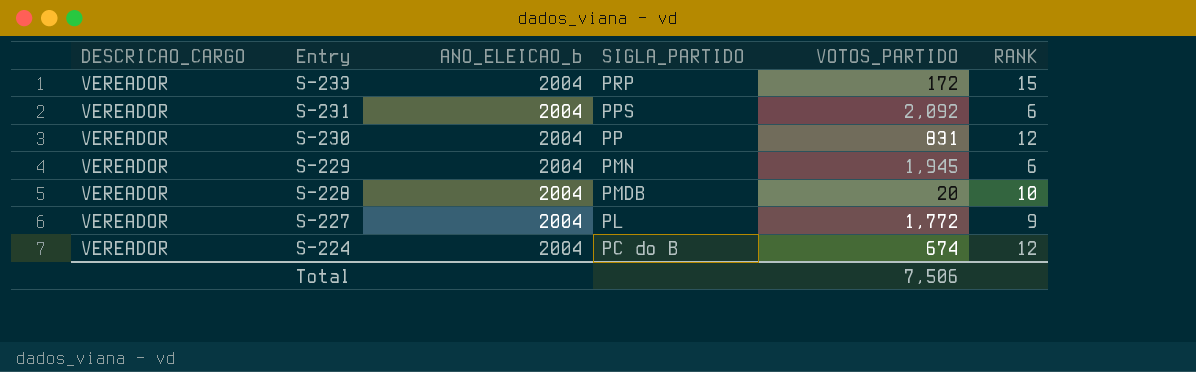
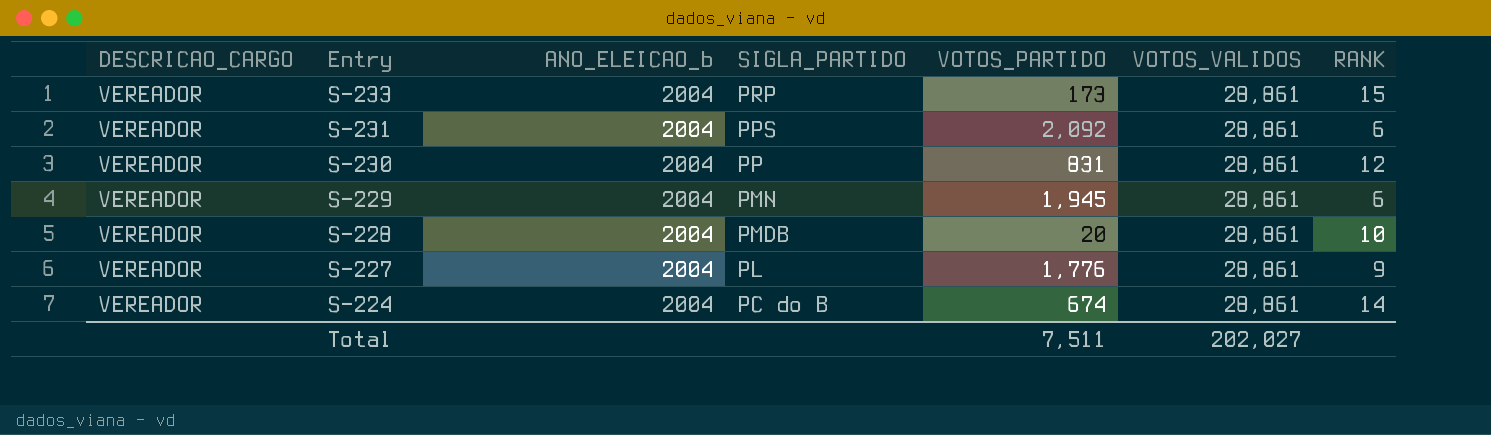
column VOTOS_VALIDOS | position: none -> 6
S-233 | VOTOS_PARTIDO: 172 -> 173
S-227 | VOTOS_PARTIDO: 1,772 -> 1,776
S-224 | RANK: 12 -> 14
Total | VOTOS_PARTIDO: 7,506 -> 7,511

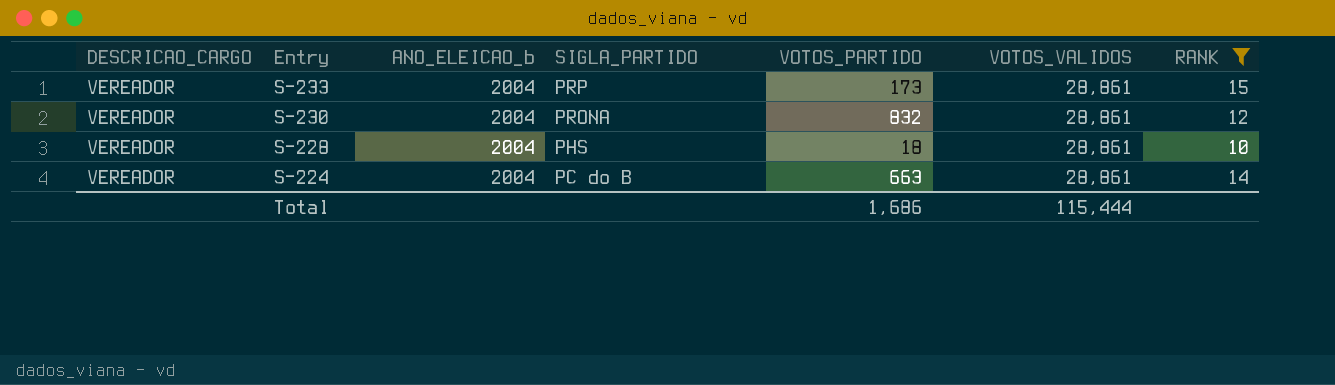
filter: none -> RANK >= 10
S-230 | SIGLA_PARTIDO: PP -> PRONA
S-230 | VOTOS_PARTIDO: 831 -> 832
S-228 | SIGLA_PARTIDO: PMDB -> PHS
S-228 | VOTOS_PARTIDO: 20 -> 18
S-224 | VOTOS_PARTIDO: 674 -> 663
Total | VOTOS_PARTIDO: 7,511 -> 1,686
Total | VOTOS_VALIDOS: 202,027 -> 115,444

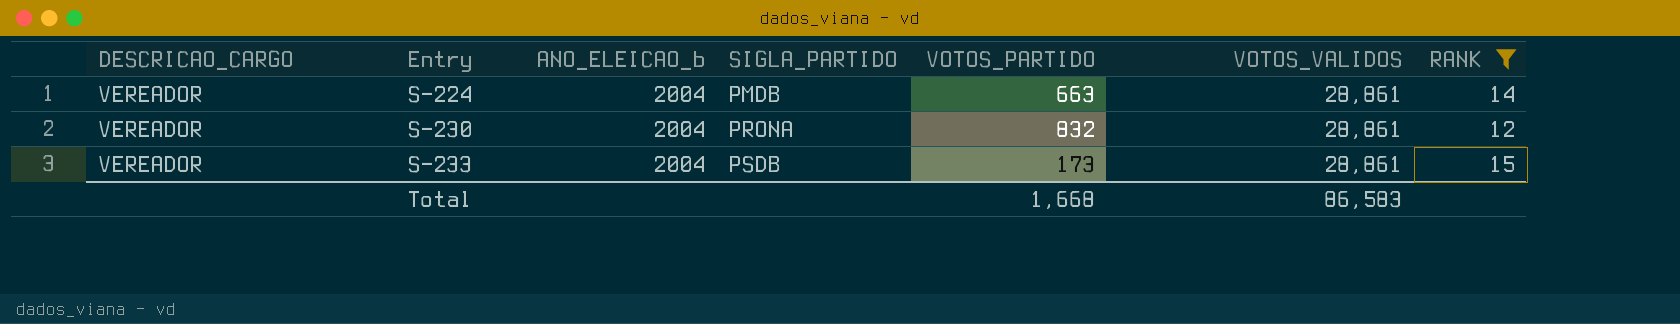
row order: Entry descending -> Entry ascending
row S-228: VEREADOR | 2004 | PHS | 18 | 28,861 | 10 -> none
S-224 | SIGLA_PARTIDO: PC do B -> PMDB
S-233 | SIGLA_PARTIDO: PRP -> PSDB
Total | VOTOS_PARTIDO: 1,686 -> 1,668
Total | VOTOS_VALIDOS: 115,444 -> 86,583

